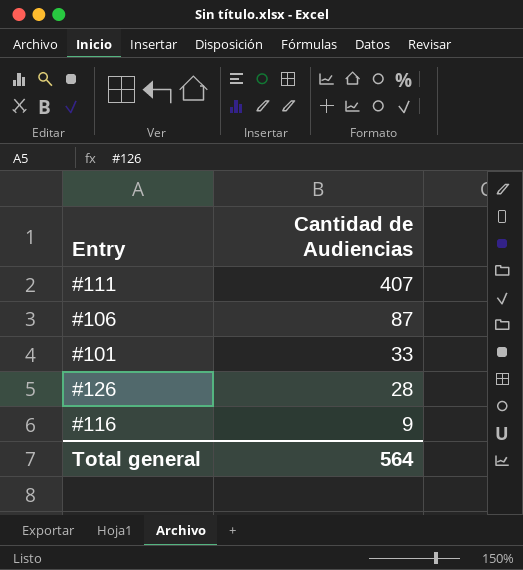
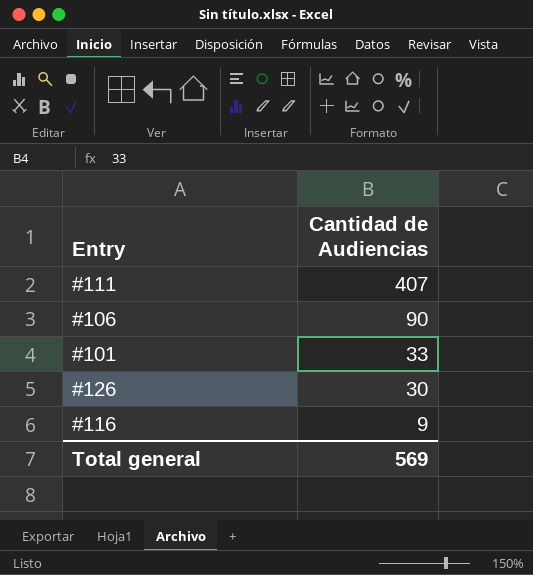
#106 | Cantidad de Audiencias: 87 -> 90
#126 | Cantidad de Audiencias: 28 -> 30
Total general | Cantidad de Audiencias: 564 -> 569

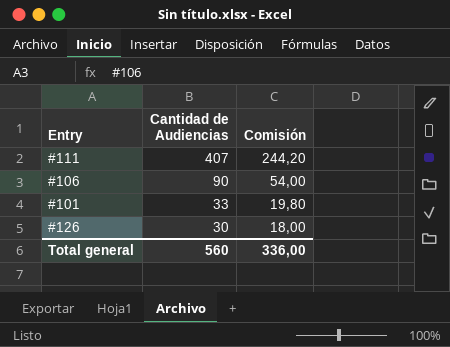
column Comisión | formula: none -> [Cantidad de Audiencias] * 0,6
row #116: 9 -> none
Total general | Cantidad de Audiencias: 569 -> 560

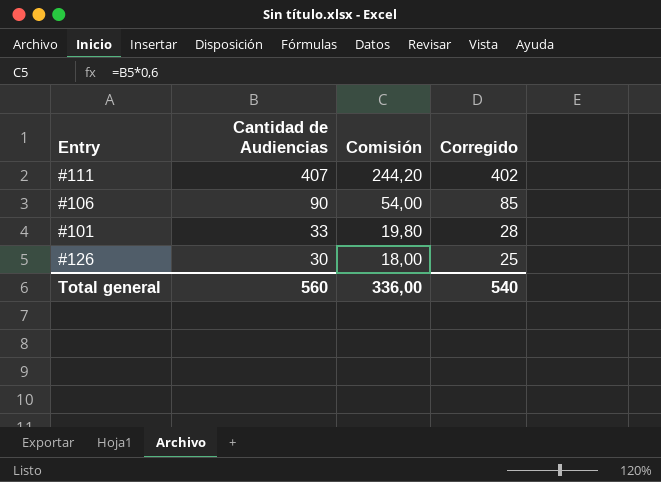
column Corregido | formula: none -> [Cantidad de Audiencias] - 5

